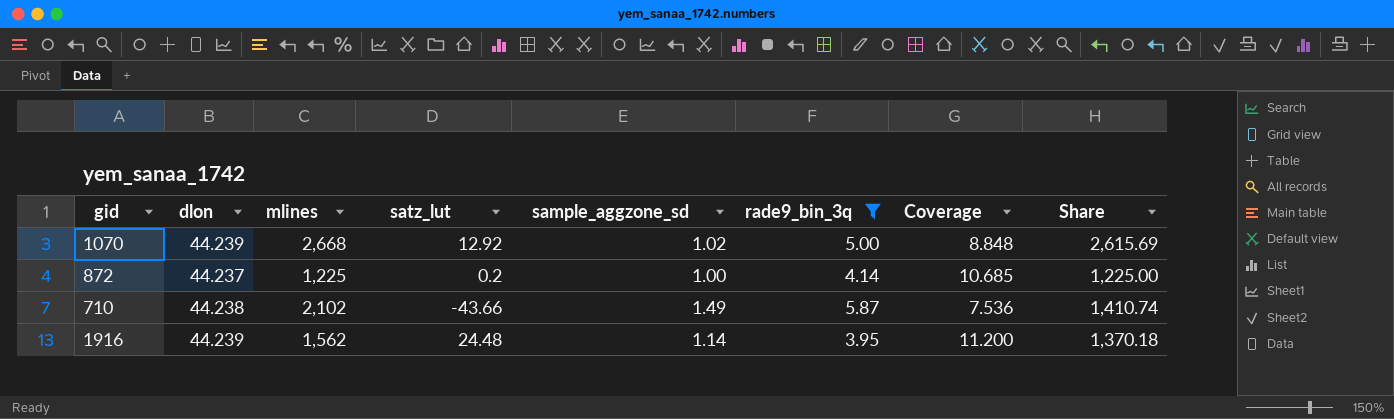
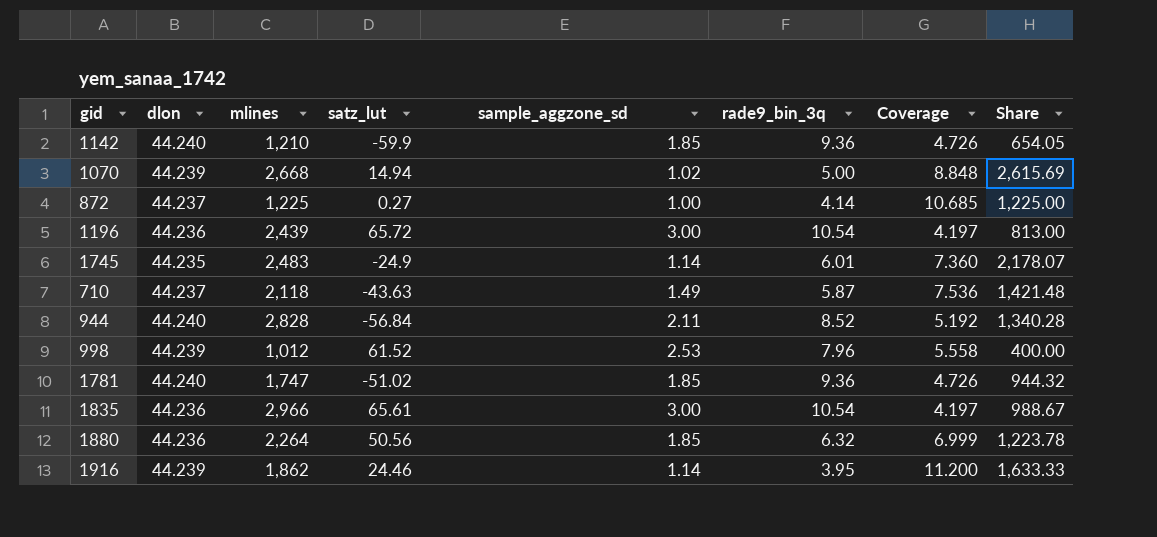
filter: rade9_bin_3q <= 5.87 -> none
1070 | satz_lut: 12.92 -> 14.94
872 | satz_lut: 0.2 -> 0.27
710 | dlon: 44.238 -> 44.237
710 | mlines: 2,102 -> 2,118
710 | satz_lut: -43.66 -> -43.63
710 | Share: 1,410.74 -> 1,421.48
1916 | mlines: 1,562 -> 1,862
1916 | satz_lut: 24.48 -> 24.46
1916 | Share: 1,370.18 -> 1,633.33

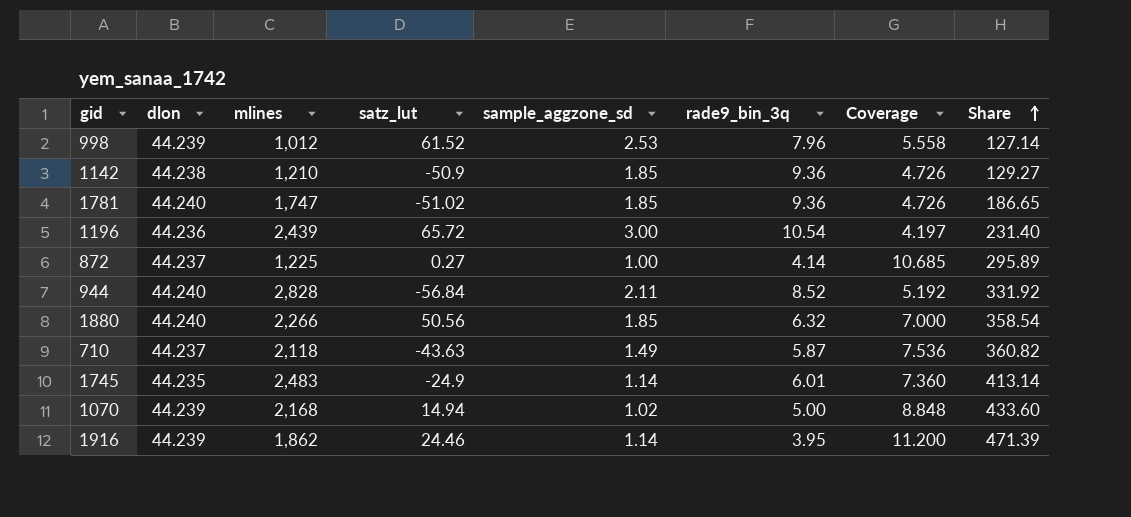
row order: none -> Share ascending
column Share | formula: [mlines] / [sample_aggzone_sd] -> [mlines] / [rade9_bin_3q]
row 1835: 44.236 | 2,966 | 65.61 | 3.00 | 10.54 | 4.197 | 988.67 -> none
1142 | dlon: 44.240 -> 44.238
1142 | satz_lut: -59.9 -> -50.9
1880 | dlon: 44.236 -> 44.240
1880 | mlines: 2,264 -> 2,266
1880 | Coverage: 6.999 -> 7.000
1070 | mlines: 2,668 -> 2,168

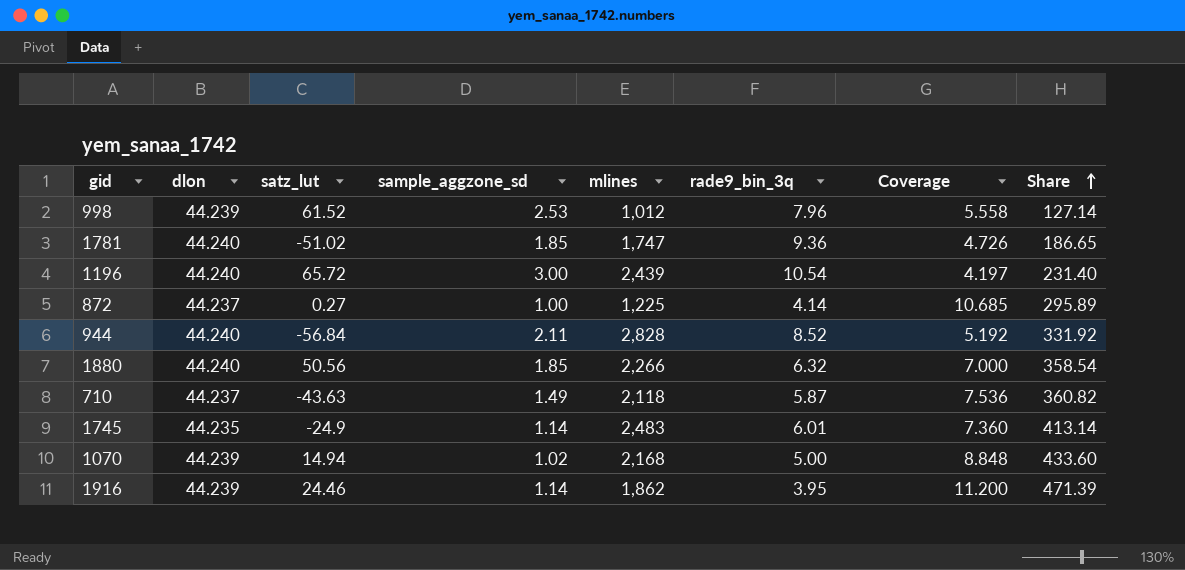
column mlines | position: 3 -> 5
row 1142: 44.238 | 1,210 | -50.9 | 1.85 | 9.36 | 4.726 | 129.27 -> none
1196 | dlon: 44.236 -> 44.240

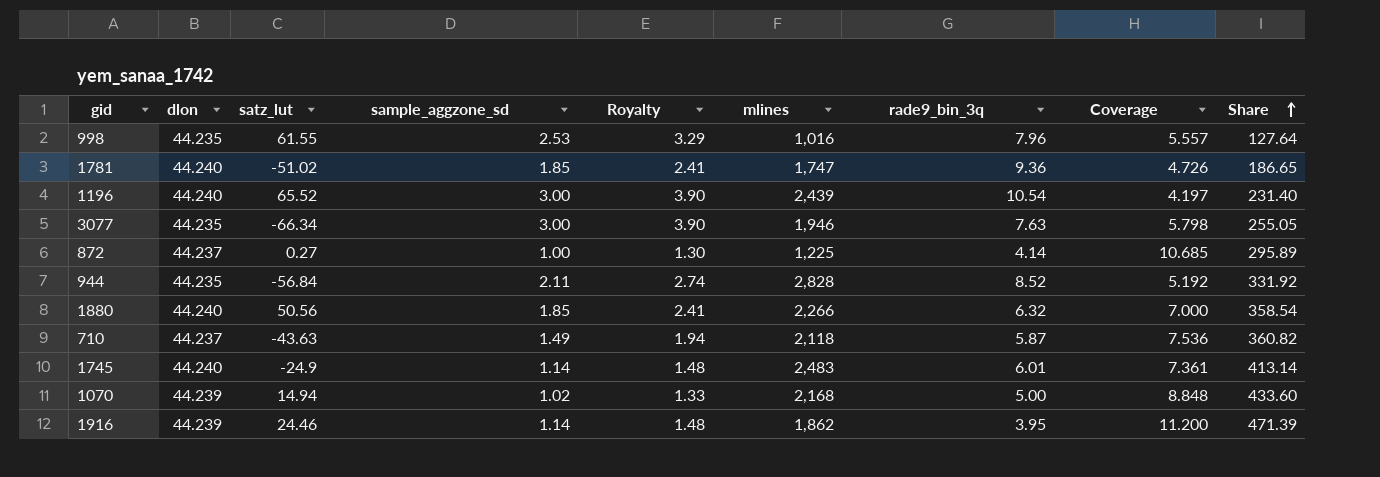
column Royalty | formula: none -> [sample_aggzone_sd] * 1.3
998 | dlon: 44.239 -> 44.235
998 | satz_lut: 61.52 -> 61.55
998 | mlines: 1,012 -> 1,016
998 | Coverage: 5.558 -> 5.557
998 | Share: 127.14 -> 127.64
1196 | satz_lut: 65.72 -> 65.52
row 3077: none -> 44.235 | -66.34 | 3.00 | 3.90 | 1,946 | 7.63 | 5.798 | 255.05
944 | dlon: 44.240 -> 44.235
1745 | dlon: 44.235 -> 44.240
1745 | Coverage: 7.360 -> 7.361

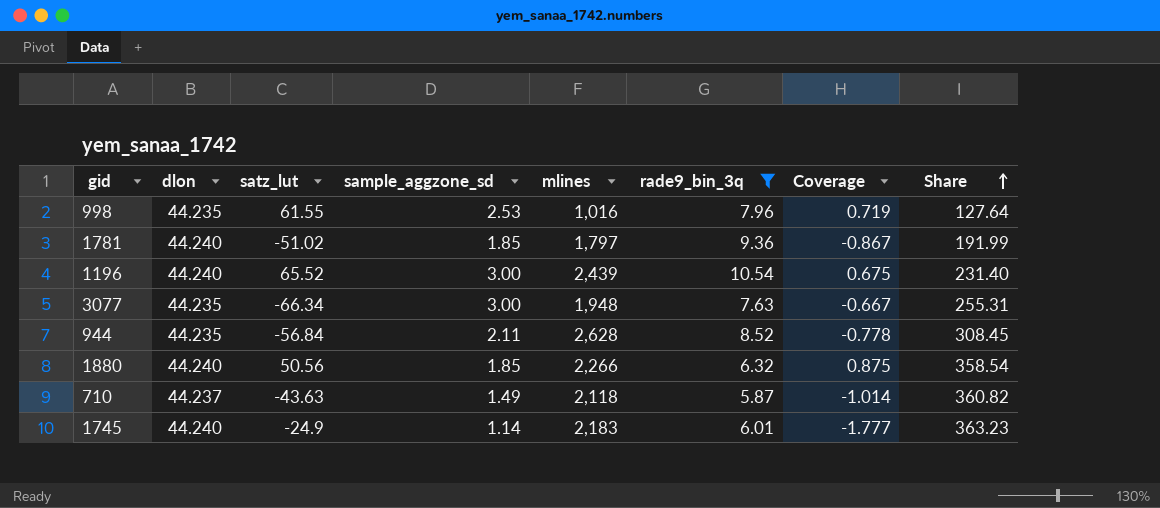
filter: none -> rade9_bin_3q >= 5.87
column Royalty | formula: [sample_aggzone_sd] * 1.3 -> none
column Coverage | formula: [dlon] / [rade9_bin_3q] -> [dlon] / [satz_lut]
1781 | mlines: 1,747 -> 1,797
1781 | Share: 186.65 -> 191.99
3077 | mlines: 1,946 -> 1,948
3077 | Share: 255.05 -> 255.31
944 | mlines: 2,828 -> 2,628
944 | Share: 331.92 -> 308.45
1745 | mlines: 2,483 -> 2,183
1745 | Share: 413.14 -> 363.23

